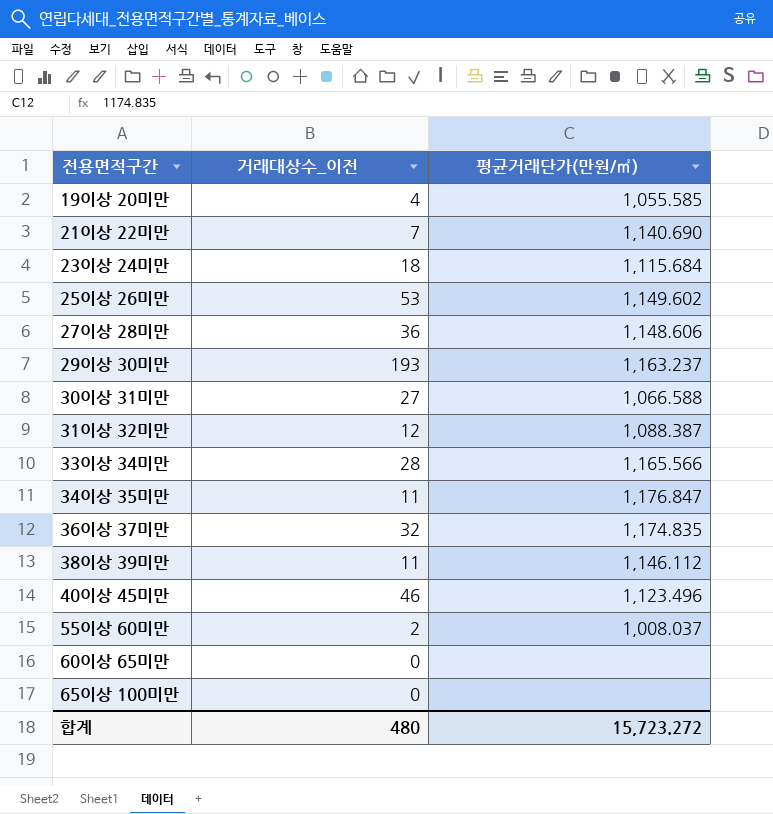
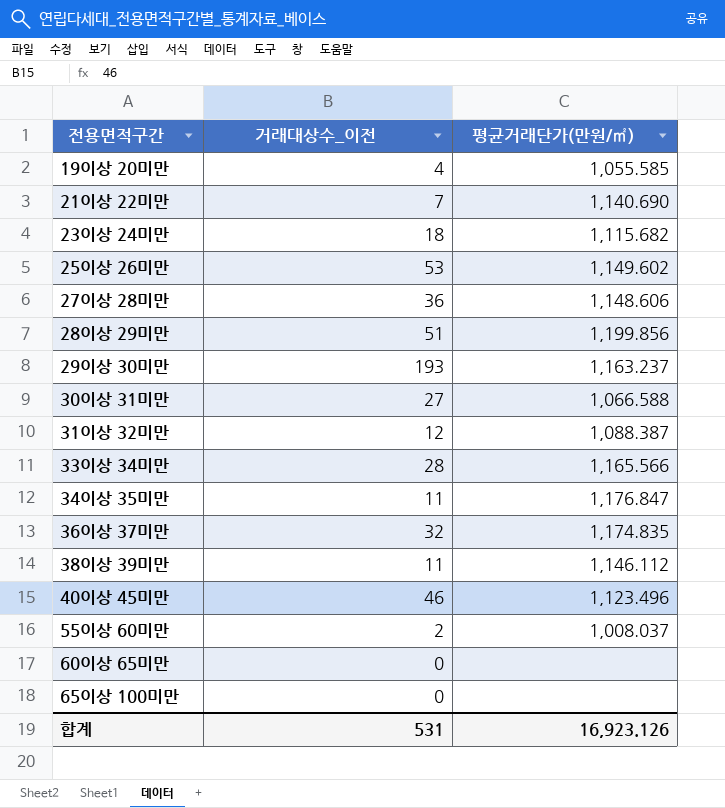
23이상 24미만 | 평균거래단가(만원/㎡): 1,115.684 -> 1,115.682
row 28이상 29미만: none -> 51 | 1,199.856
합계 | 거래대상수_이전: 480 -> 531
합계 | 평균거래단가(만원/㎡): 15,723.272 -> 16,923.126

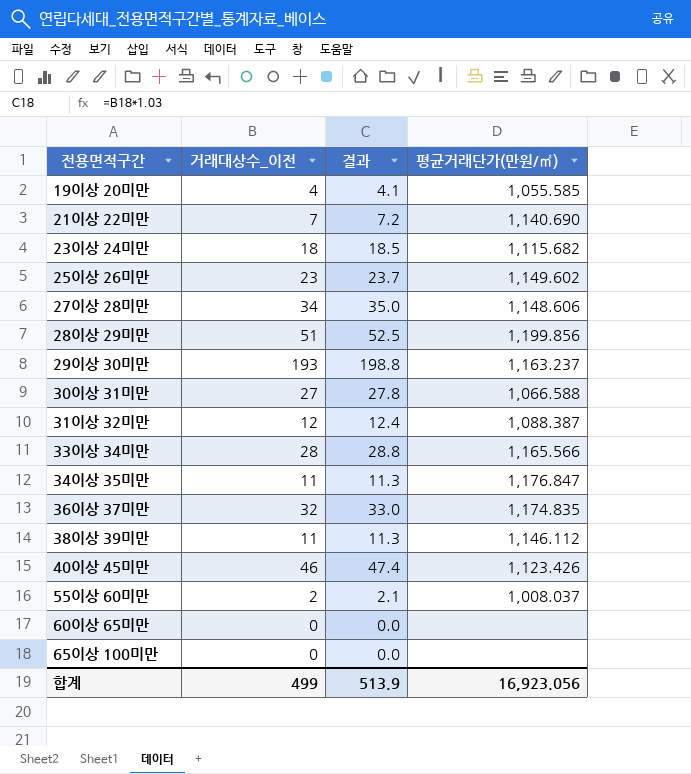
column 결과 | formula: none -> [거래대상수_이전] * 1.03
25이상 26미만 | 거래대상수_이전: 53 -> 23
27이상 28미만 | 거래대상수_이전: 36 -> 34
40이상 45미만 | 평균거래단가(만원/㎡): 1,123.496 -> 1,123.426
합계 | 거래대상수_이전: 531 -> 499
합계 | 평균거래단가(만원/㎡): 16,923.126 -> 16,923.056

